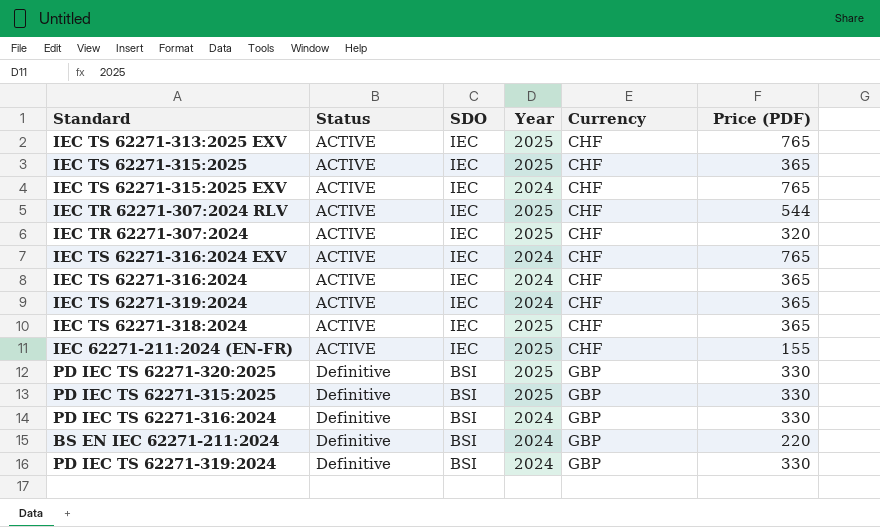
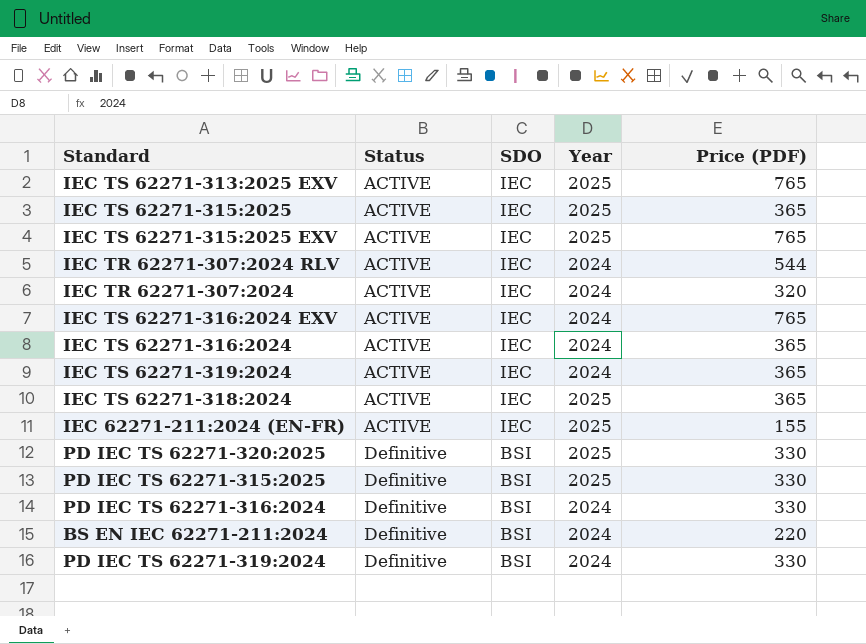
column Currency | position: 5 -> none
IEC TS 62271-315:2025 EXV | Year: 2024 -> 2025
IEC TR 62271-307:2024 RLV | Year: 2025 -> 2024
IEC TR 62271-307:2024 | Year: 2025 -> 2024

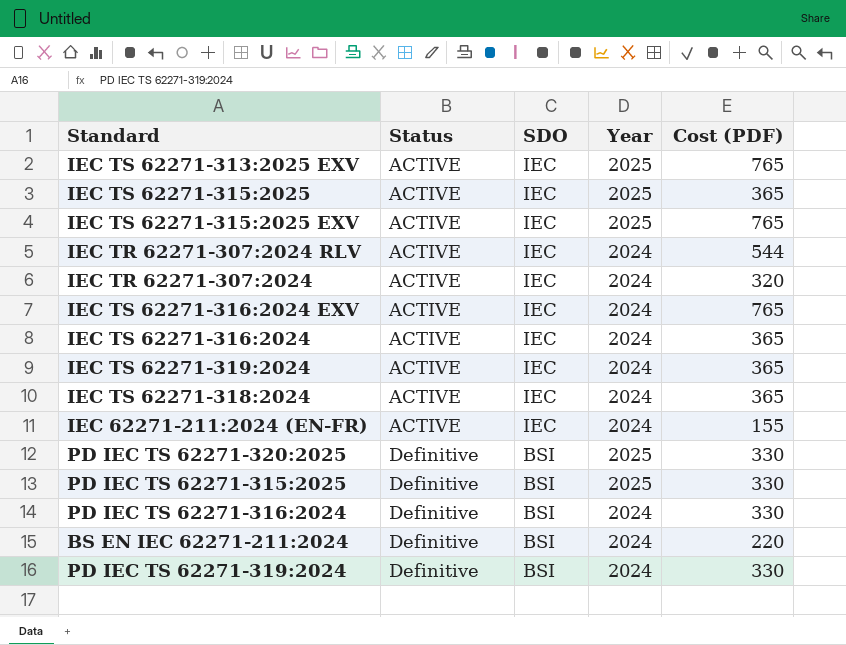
column name: Price (PDF) -> Cost (PDF)
IEC TS 62271-318:2024 | Year: 2025 -> 2024
IEC 62271-211:2024 (EN-FR) | Year: 2025 -> 2024

